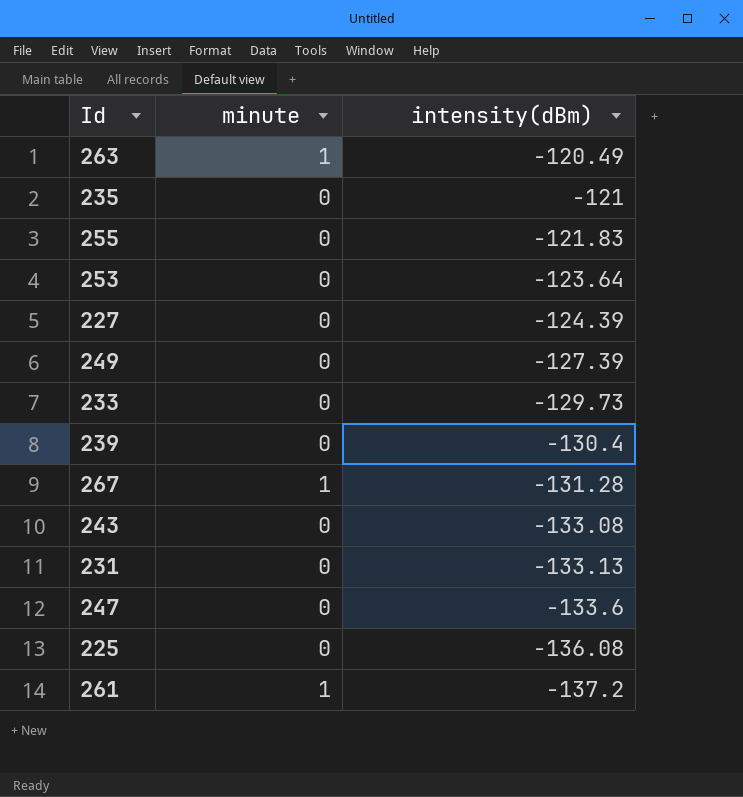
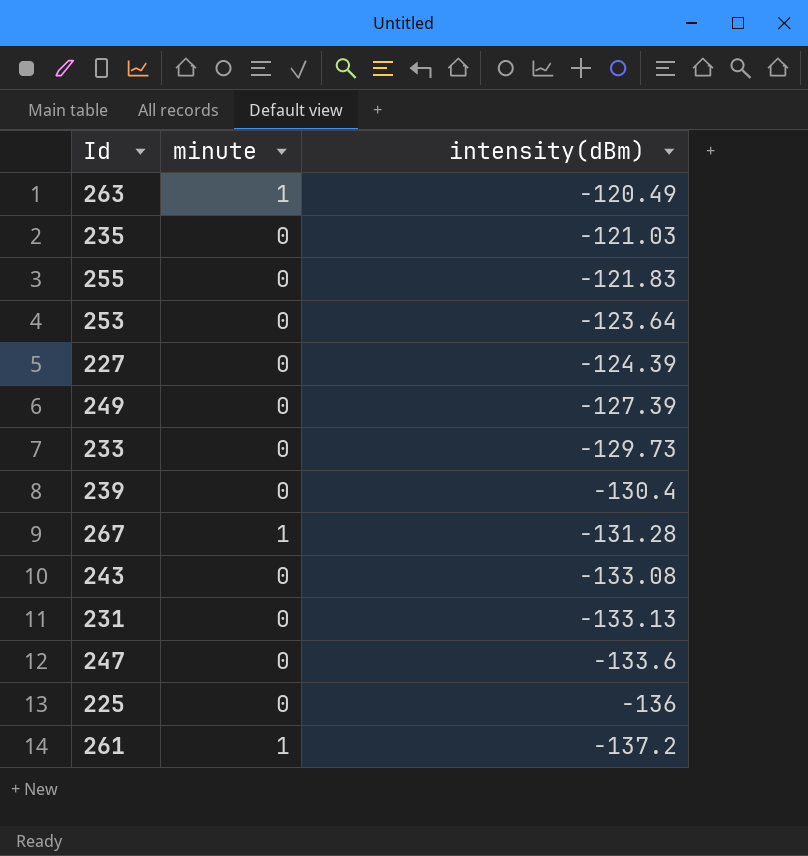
235 | intensity(dBm): -121 -> -121.03
225 | intensity(dBm): -136.08 -> -136

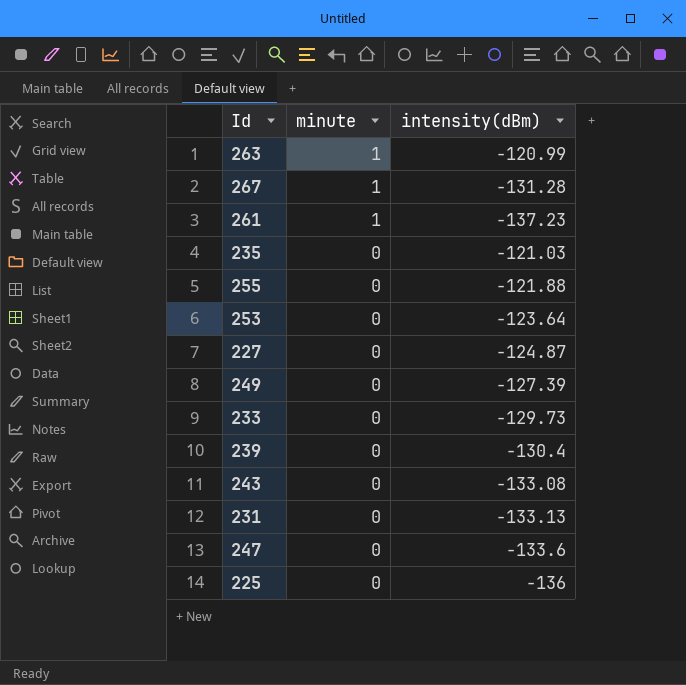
row order: intensity(dBm) descending -> minute descending
263 | intensity(dBm): -120.49 -> -120.99
261 | intensity(dBm): -137.2 -> -137.23
255 | intensity(dBm): -121.83 -> -121.88
227 | intensity(dBm): -124.39 -> -124.87

